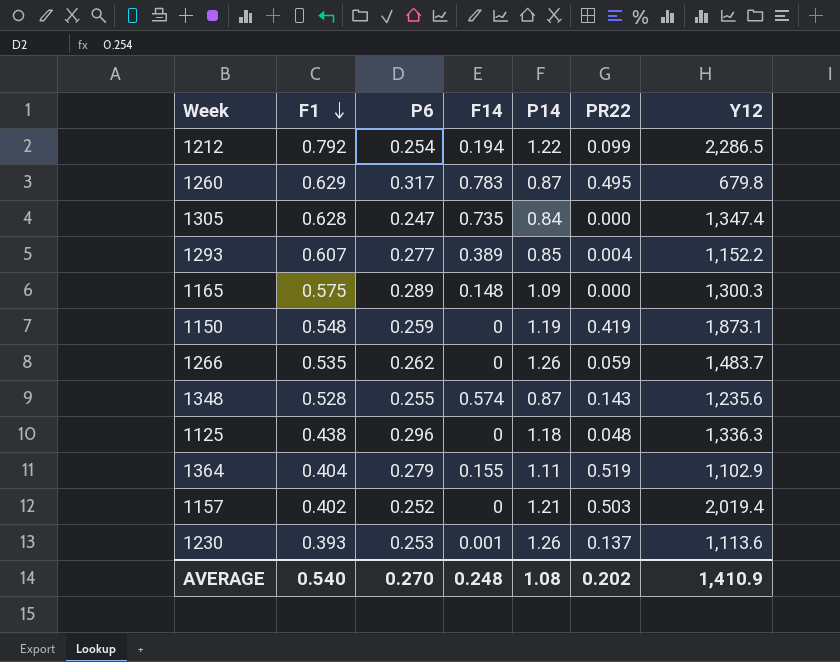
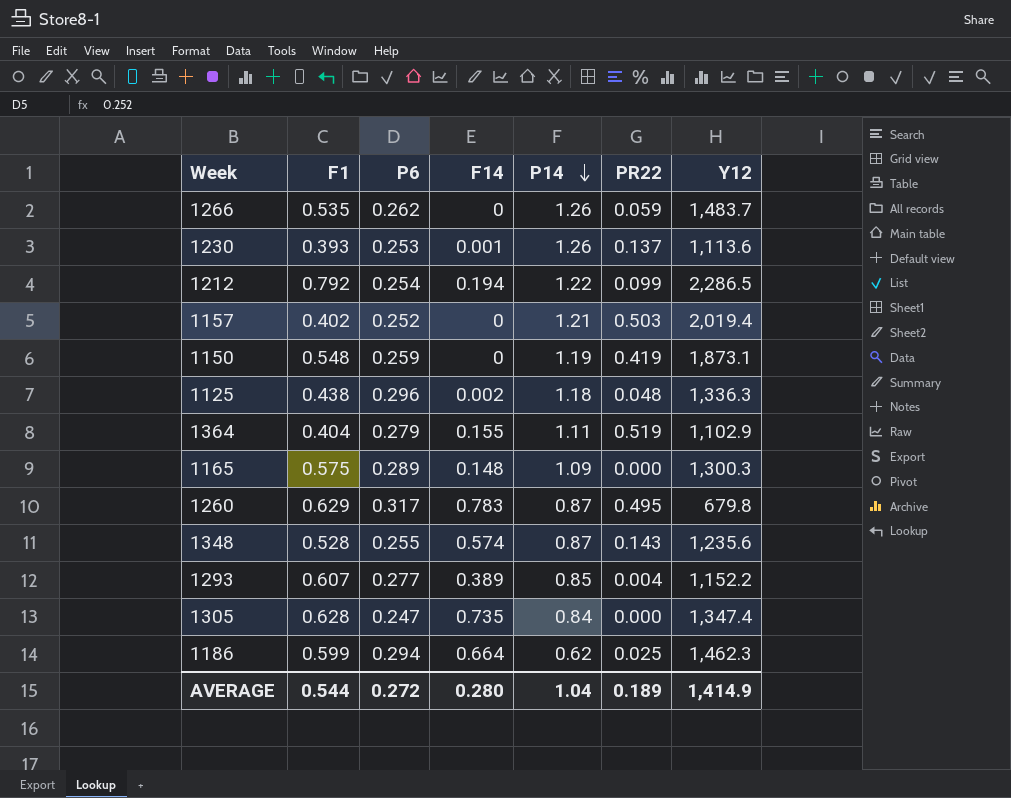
row order: F1 descending -> P14 descending
1125 | F14: 0 -> 0.002
row 1186: none -> 0.599 | 0.294 | 0.664 | 0.62 | 0.025 | 1,462.3
AVERAGE | F1: 0.540 -> 0.544
AVERAGE | P6: 0.270 -> 0.272
AVERAGE | F14: 0.248 -> 0.280
AVERAGE | P14: 1.08 -> 1.04
AVERAGE | PR22: 0.202 -> 0.189
AVERAGE | Y12: 1,410.9 -> 1,414.9

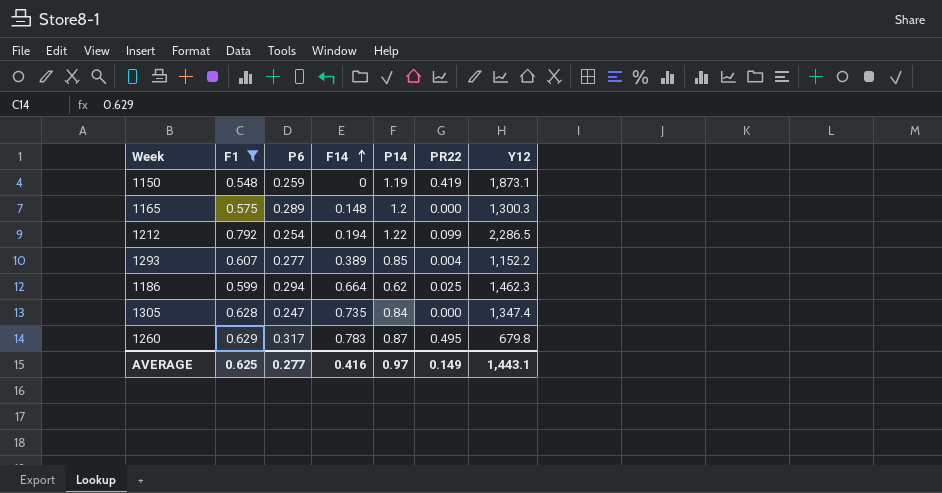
filter: none -> F1 >= 0.548
row order: P14 descending -> F14 ascending
1165 | P14: 1.09 -> 1.2
AVERAGE | F1: 0.544 -> 0.625
AVERAGE | P6: 0.272 -> 0.277
AVERAGE | F14: 0.280 -> 0.416
AVERAGE | P14: 1.04 -> 0.97
AVERAGE | PR22: 0.189 -> 0.149
AVERAGE | Y12: 1,414.9 -> 1,443.1

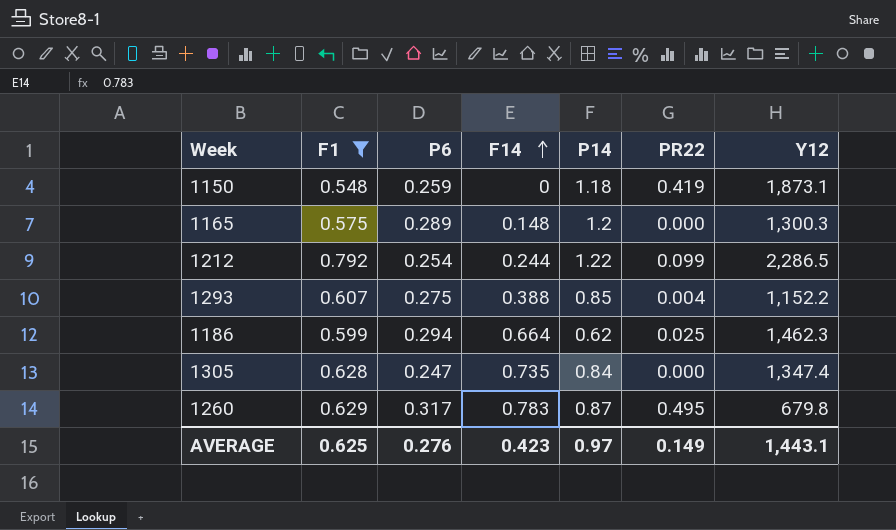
1150 | P14: 1.19 -> 1.18
1212 | F14: 0.194 -> 0.244
1293 | P6: 0.277 -> 0.275
1293 | F14: 0.389 -> 0.388
AVERAGE | P6: 0.277 -> 0.276
AVERAGE | F14: 0.416 -> 0.423

